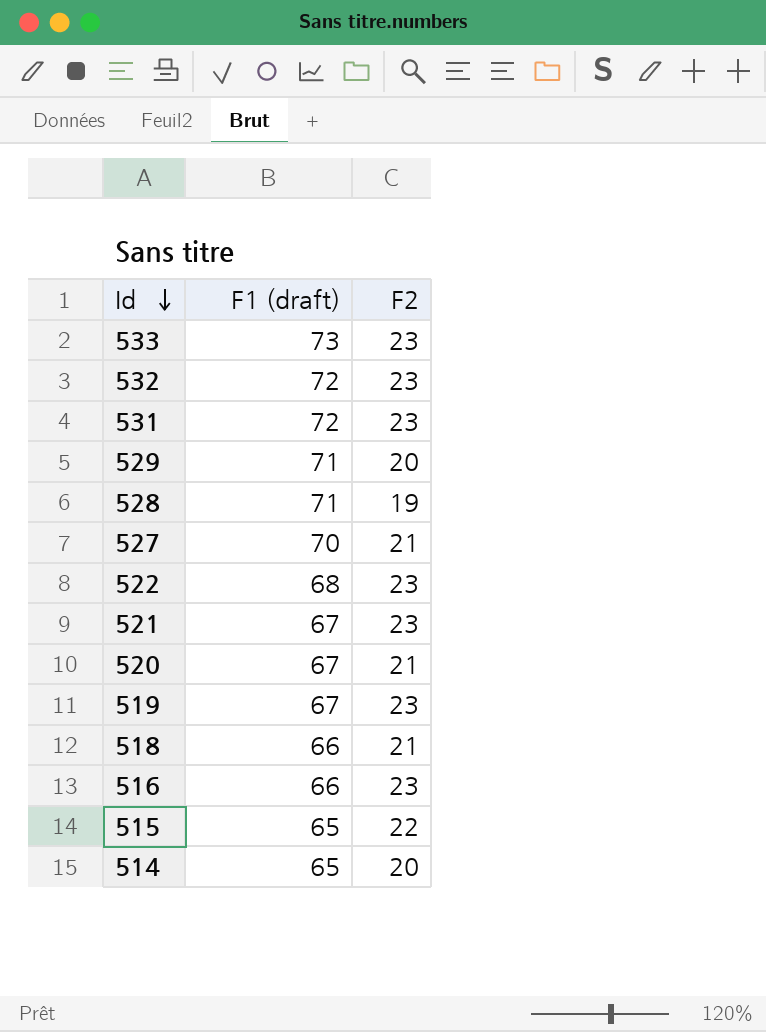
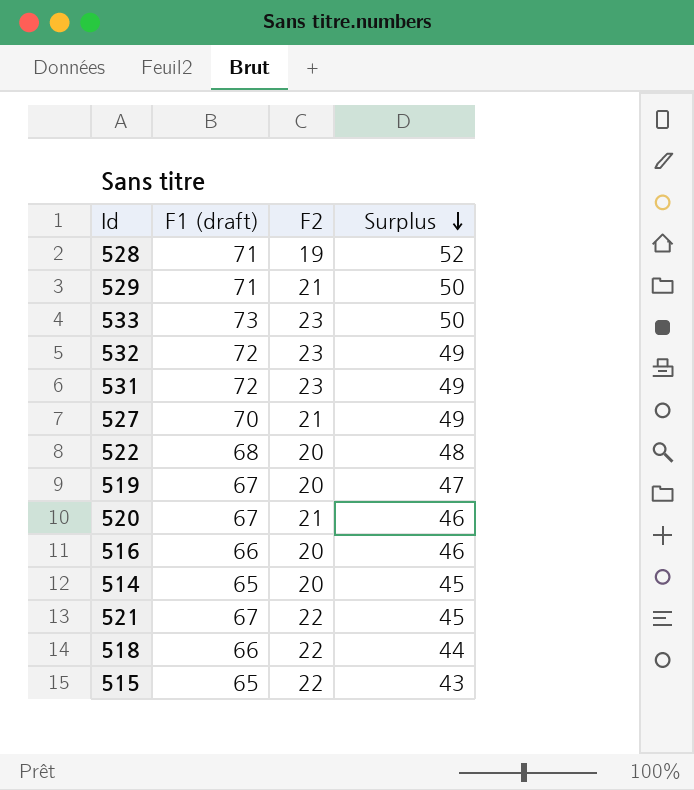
row order: Id descending -> Surplus descending
column Surplus | formula: none -> [F1 (draft)] - [F2]
529 | F2: 20 -> 21
522 | F2: 23 -> 20
519 | F2: 23 -> 20
516 | F2: 23 -> 20
521 | F2: 23 -> 22
518 | F2: 21 -> 22

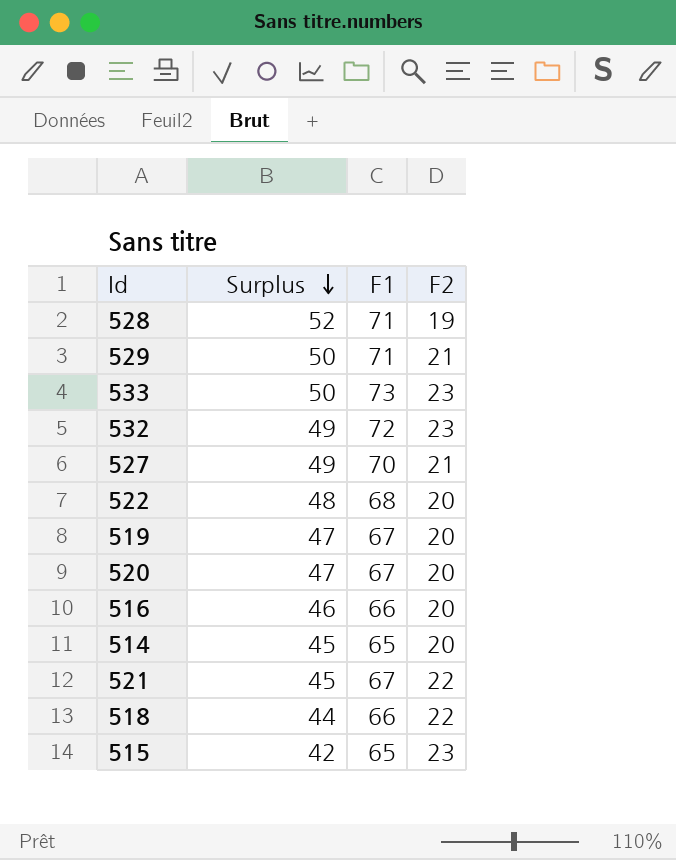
column Surplus | position: 4 -> 2
column name: F1 (draft) -> F1
row 531: 72 | 23 | 49 -> none
520 | Surplus: 46 -> 47
520 | F2: 21 -> 20
515 | Surplus: 43 -> 42
515 | F2: 22 -> 23

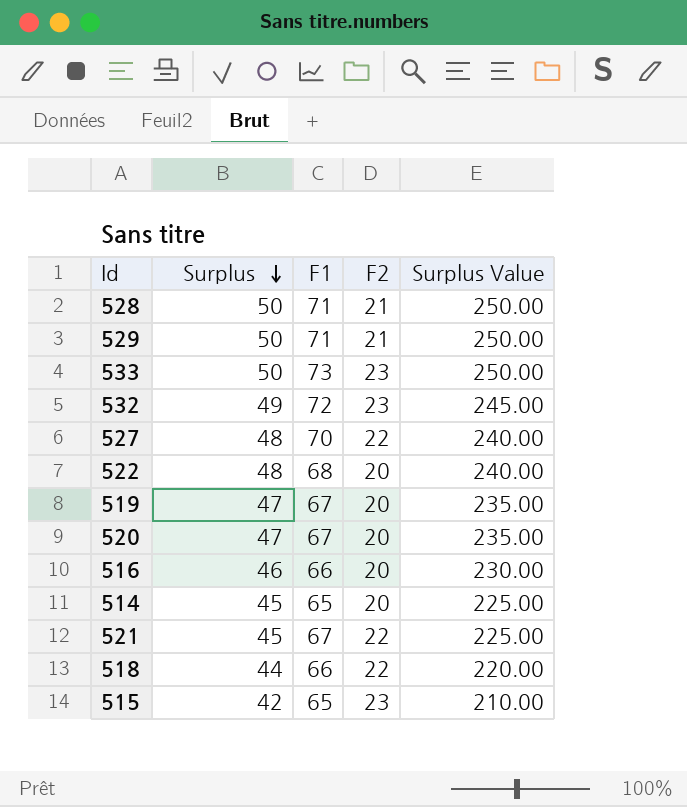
column Surplus Value | formula: none -> [Surplus] * 5
528 | Surplus: 52 -> 50
528 | F2: 19 -> 21
527 | Surplus: 49 -> 48
527 | F2: 21 -> 22

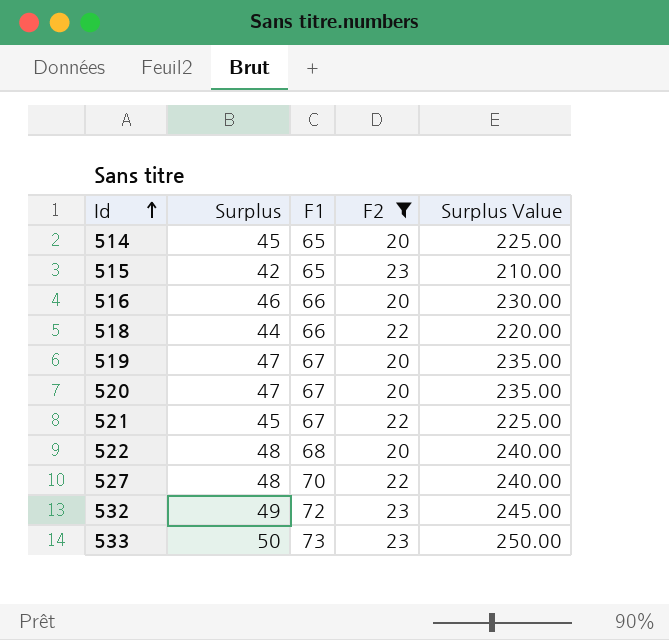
filter: none -> F2 != 21
row order: Surplus descending -> Id ascending

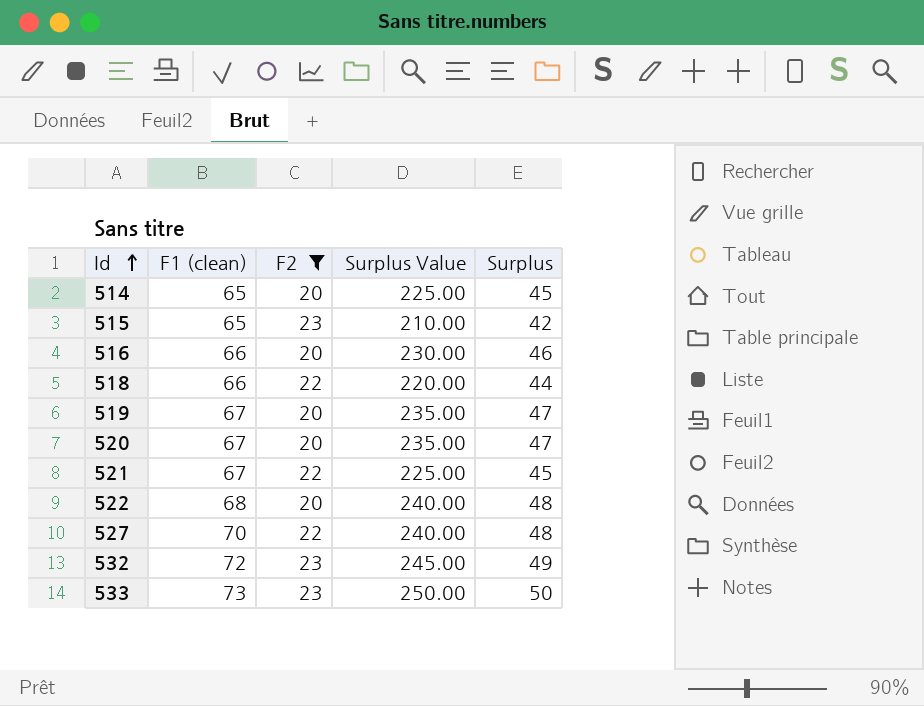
column name: F1 -> F1 (clean)
column Surplus | position: 2 -> 5

